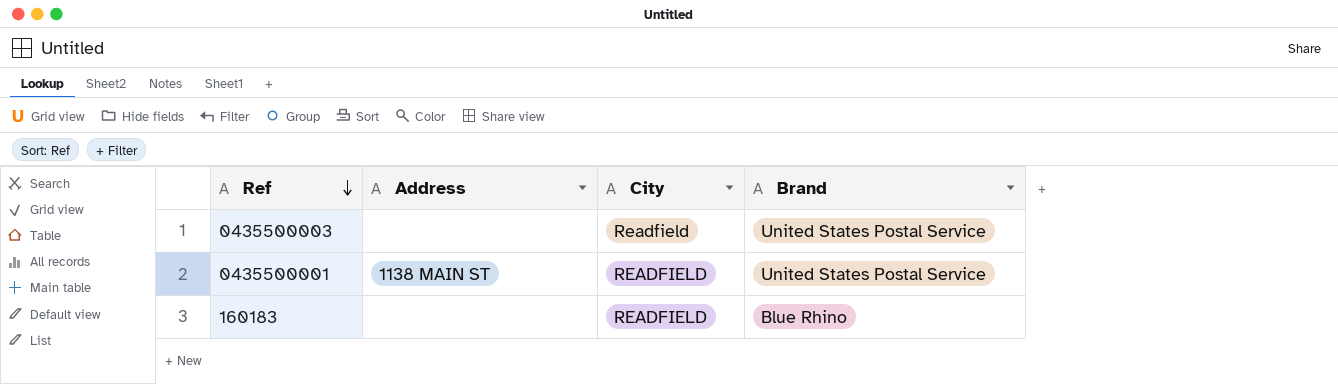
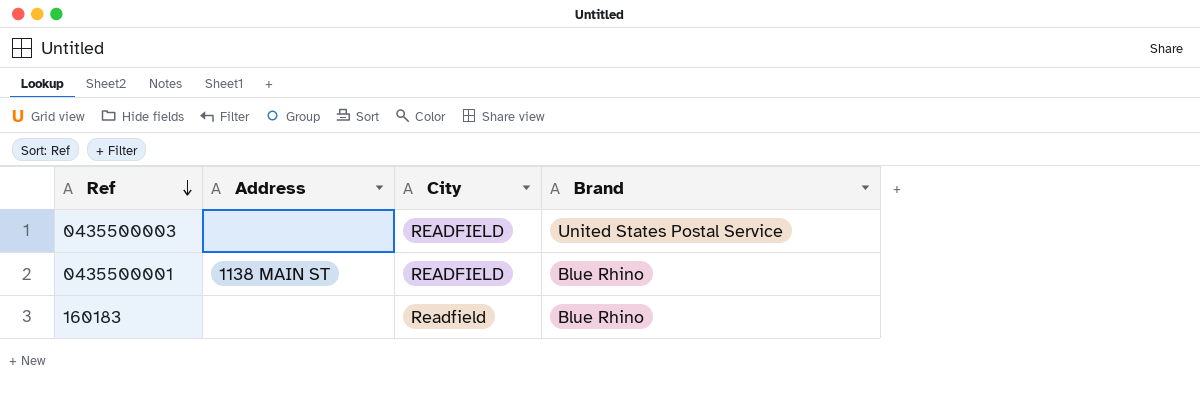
0435500003 | City: Readfield -> READFIELD
0435500001 | Brand: United States Postal Service -> Blue Rhino
160183 | City: READFIELD -> Readfield

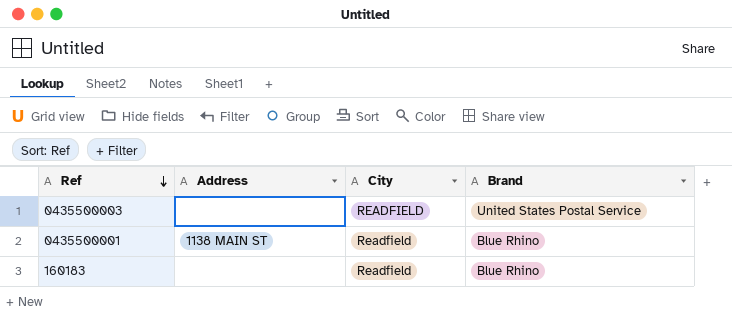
0435500001 | City: READFIELD -> Readfield

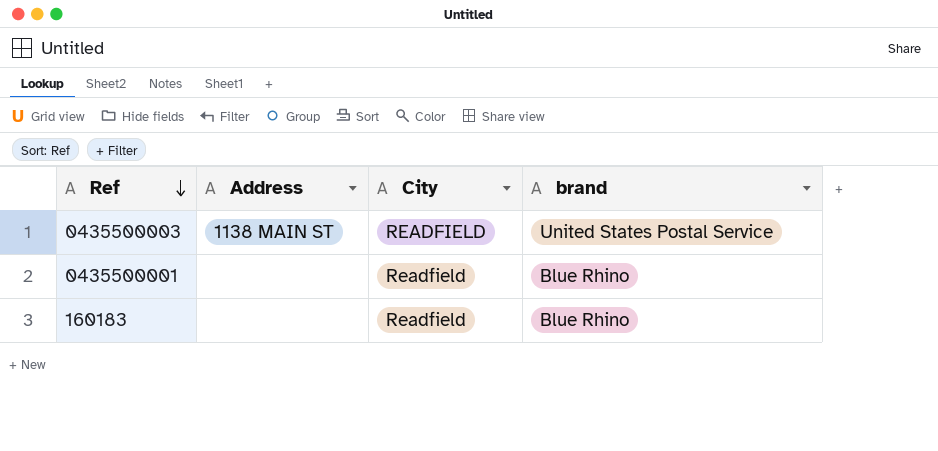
column name: Brand -> brand
0435500003 | Address: none -> 1138 MAIN ST
0435500001 | Address: 1138 MAIN ST -> none

